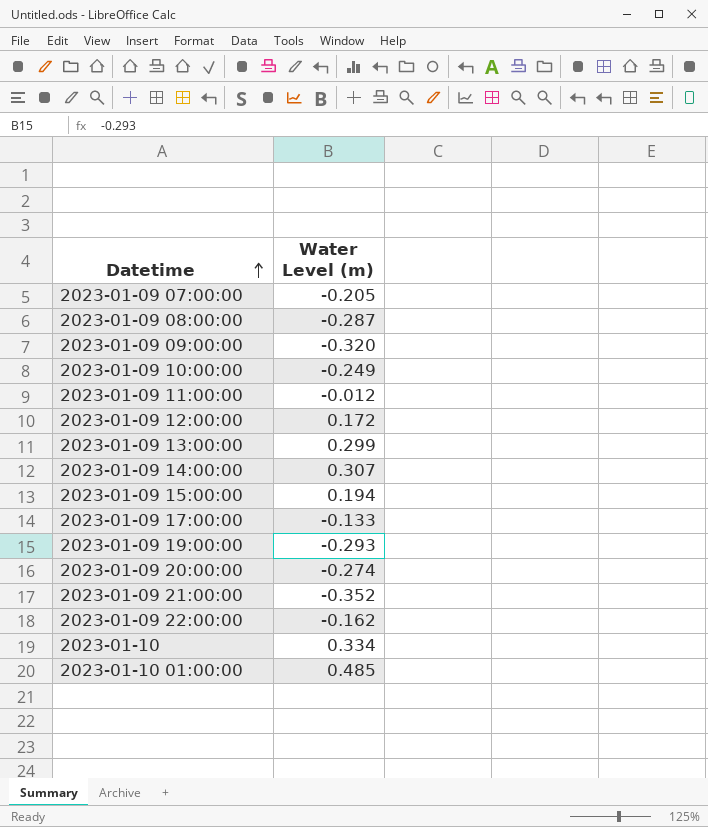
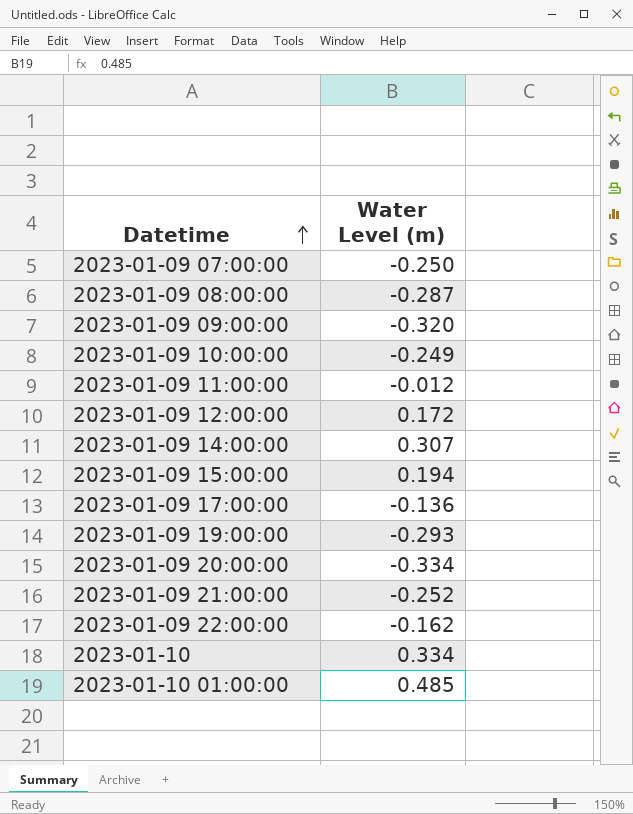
row 2023-01-09 13:00:00: 0.299 -> none
2023-01-09 07:00:00 | Water Level (m): -0.205 -> -0.250
2023-01-09 17:00:00 | Water Level (m): -0.133 -> -0.136
2023-01-09 20:00:00 | Water Level (m): -0.274 -> -0.334
2023-01-09 21:00:00 | Water Level (m): -0.352 -> -0.252

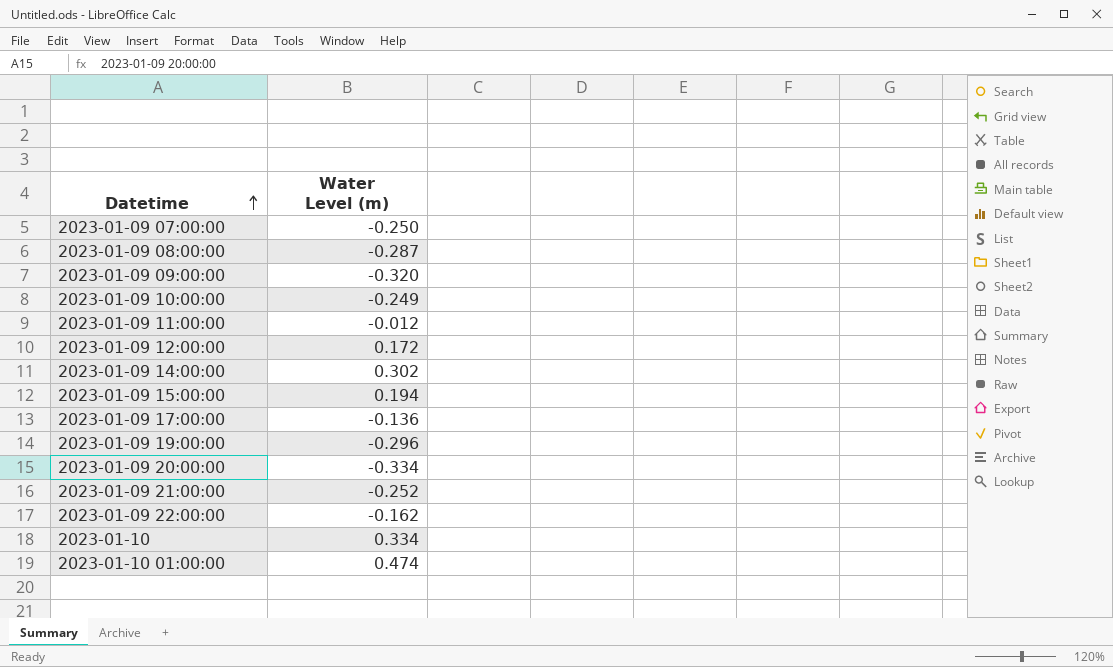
2023-01-09 14:00:00 | Water Level (m): 0.307 -> 0.302
2023-01-09 19:00:00 | Water Level (m): -0.293 -> -0.296
2023-01-10 01:00:00 | Water Level (m): 0.485 -> 0.474

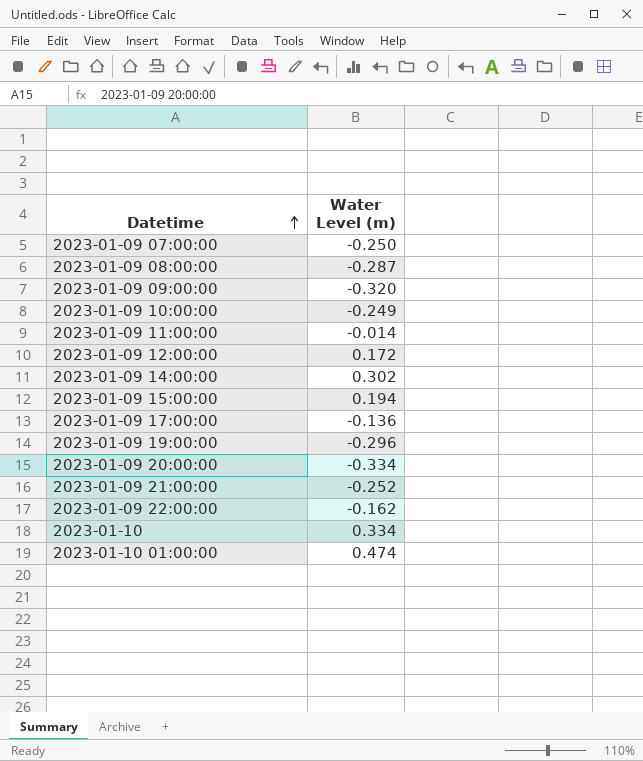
2023-01-09 11:00:00 | Water Level (m): -0.012 -> -0.014

